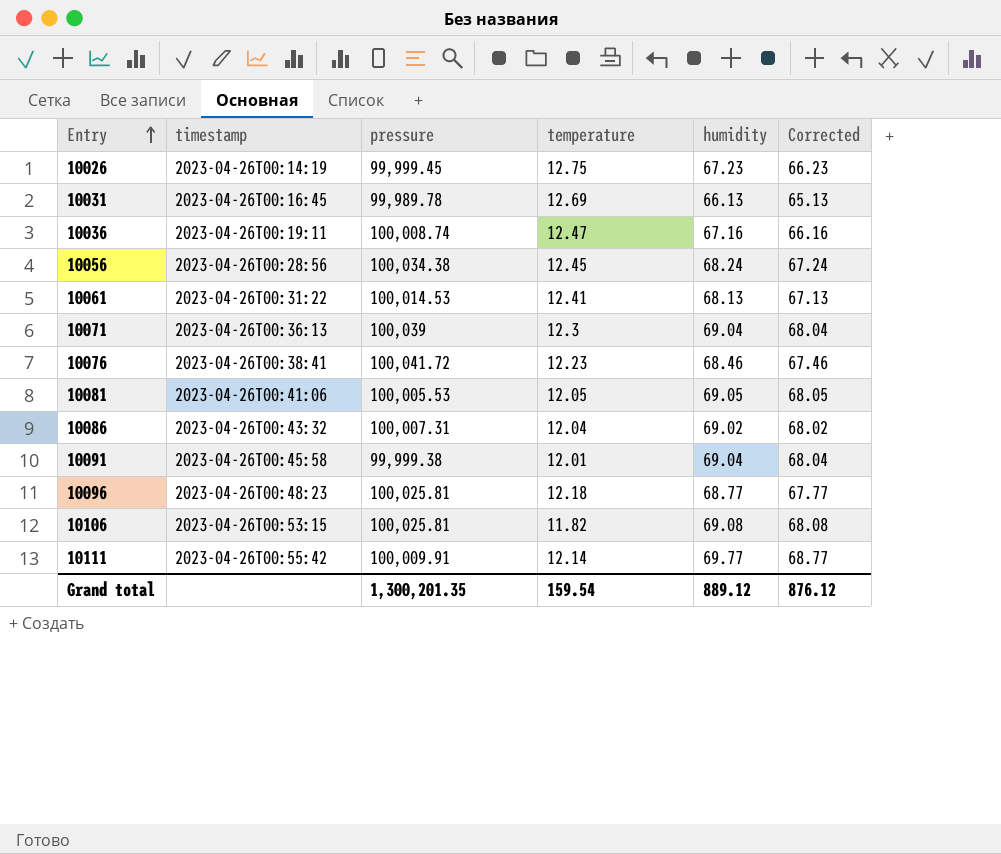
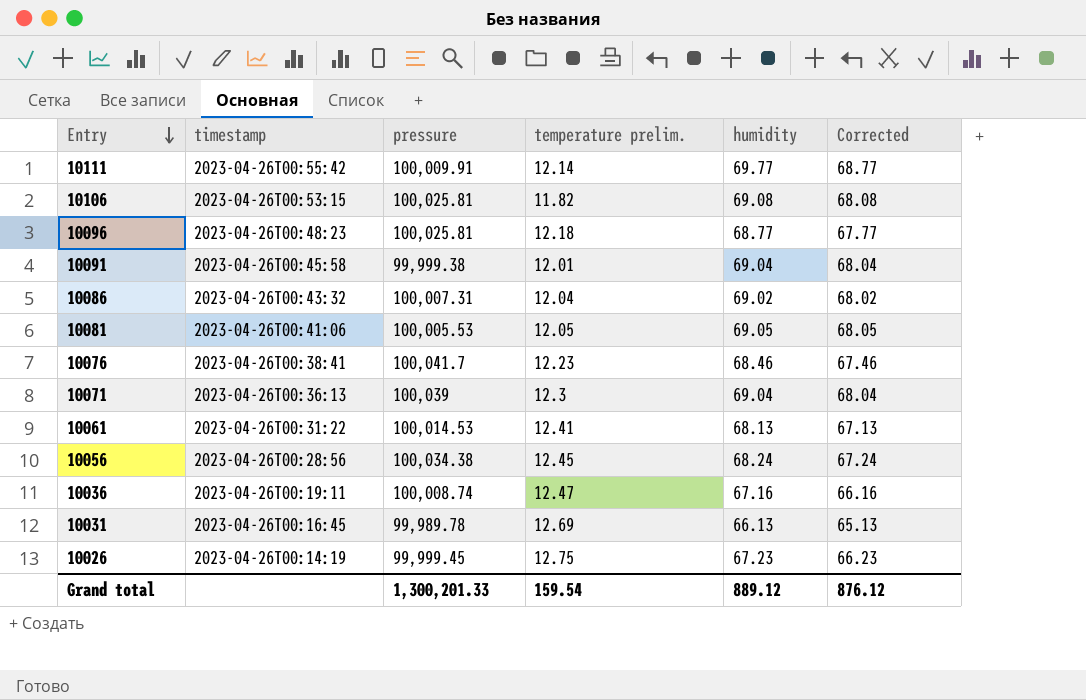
row order: Entry ascending -> Entry descending
column name: temperature -> temperature prelim.
10076 | pressure: 100,041.72 -> 100,041.7
Grand total | pressure: 1,300,201.35 -> 1,300,201.33

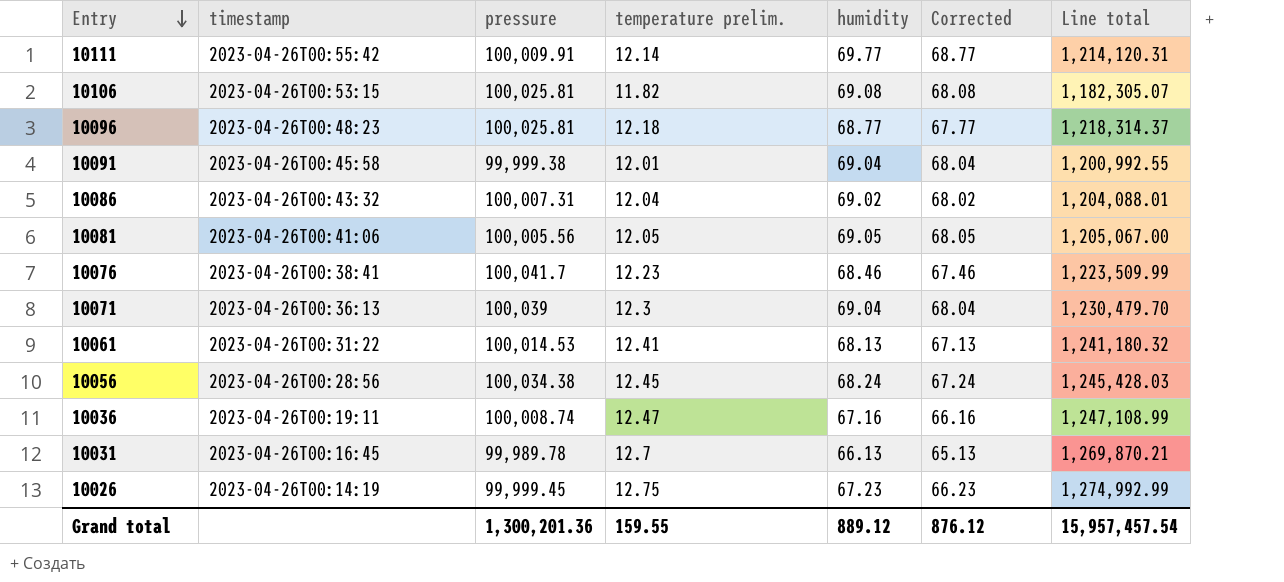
column Line total | formula: none -> [pressure] * [temperature prelim.]
10081 | pressure: 100,005.53 -> 100,005.56
10031 | temperature prelim.: 12.69 -> 12.7
Grand total | pressure: 1,300,201.33 -> 1,300,201.36
Grand total | temperature prelim.: 159.54 -> 159.55

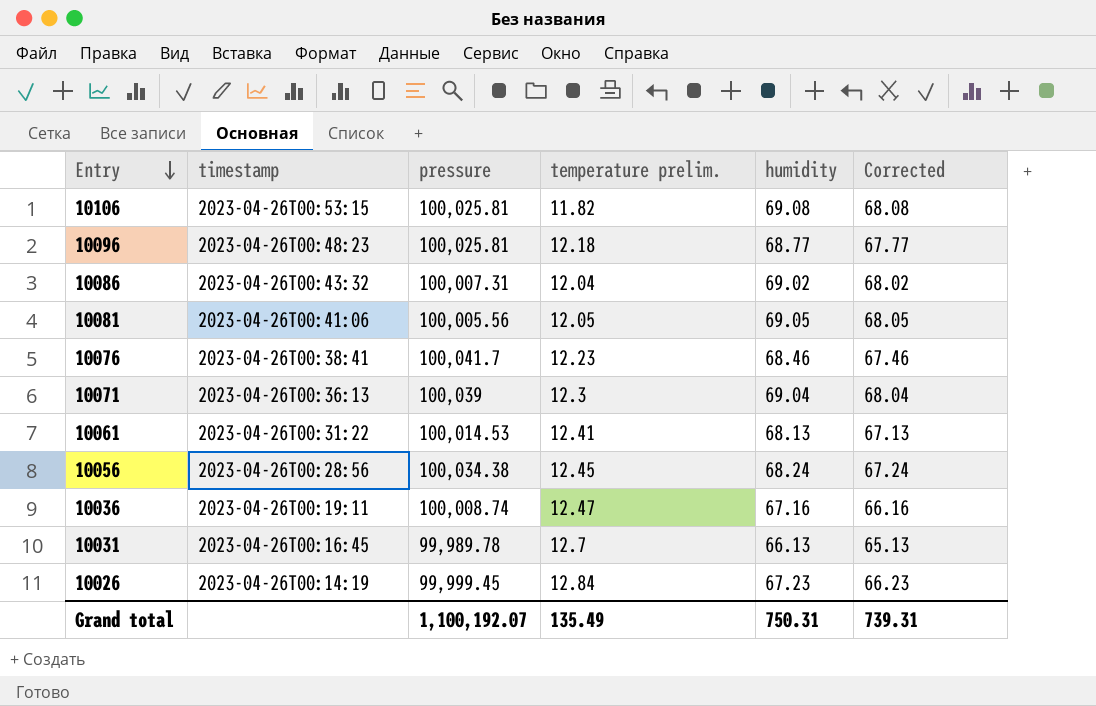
column Line total | formula: [pressure] * [temperature prelim.] -> none
row 10111: 2023-04-26T00:55:42 | 100,009.91 | 12.14 | 69.77 | 68.77 | 1,214,120.31 -> none
row 10091: 2023-04-26T00:45:58 | 99,999.38 | 12.01 | 69.04 | 68.04 | 1,200,992.55 -> none
10026 | temperature prelim.: 12.75 -> 12.84
Grand total | pressure: 1,300,201.36 -> 1,100,192.07
Grand total | temperature prelim.: 159.55 -> 135.49
Grand total | humidity: 889.12 -> 750.31
Grand total | Corrected: 876.12 -> 739.31

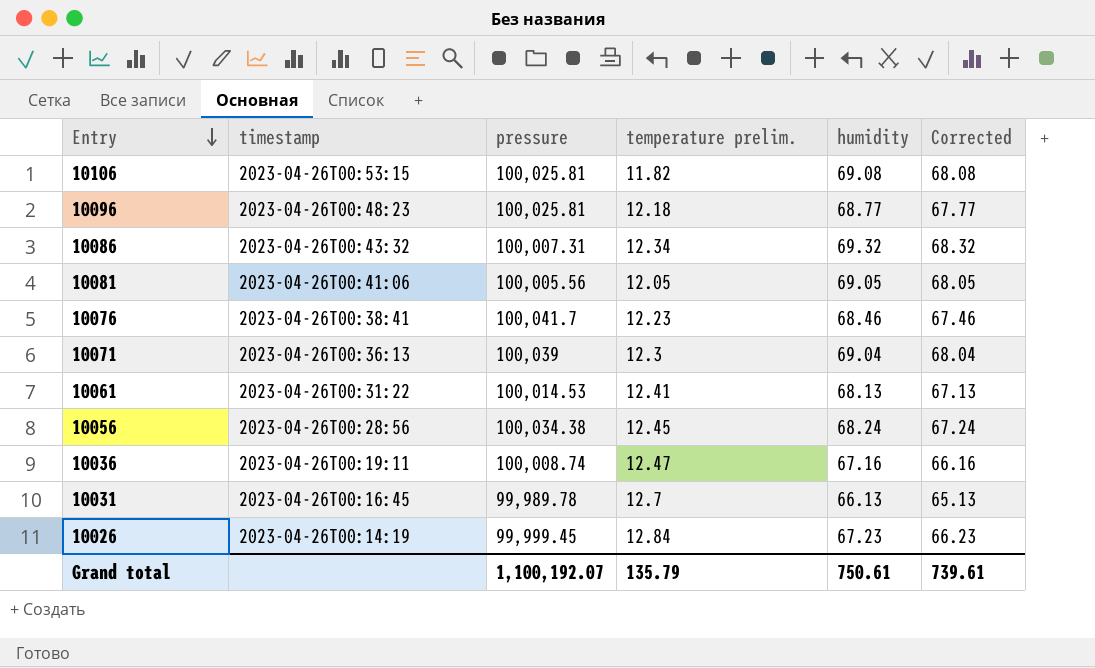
10086 | temperature prelim.: 12.04 -> 12.34
10086 | humidity: 69.02 -> 69.32
10086 | Corrected: 68.02 -> 68.32
Grand total | temperature prelim.: 135.49 -> 135.79
Grand total | humidity: 750.31 -> 750.61
Grand total | Corrected: 739.31 -> 739.61

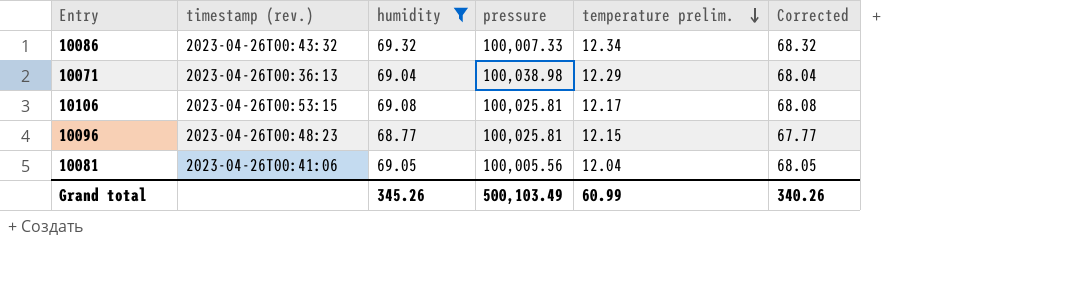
filter: none -> humidity >= 68.77
row order: Entry descending -> temperature prelim. descending
column name: timestamp -> timestamp (rev.)
column humidity | position: 5 -> 3
10086 | pressure: 100,007.31 -> 100,007.33
10071 | pressure: 100,039 -> 100,038.98
10071 | temperature prelim.: 12.3 -> 12.29
10106 | temperature prelim.: 11.82 -> 12.17
10096 | temperature prelim.: 12.18 -> 12.15
10081 | temperature prelim.: 12.05 -> 12.04
Grand total | humidity: 750.61 -> 345.26
Grand total | pressure: 1,100,192.07 -> 500,103.49
Grand total | temperature prelim.: 135.79 -> 60.99
Grand total | Corrected: 739.61 -> 340.26

